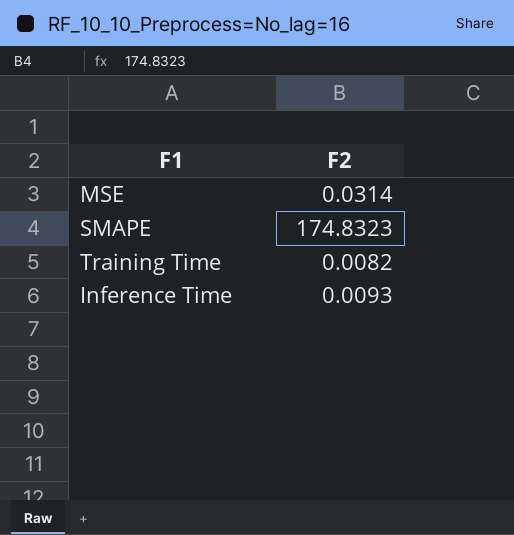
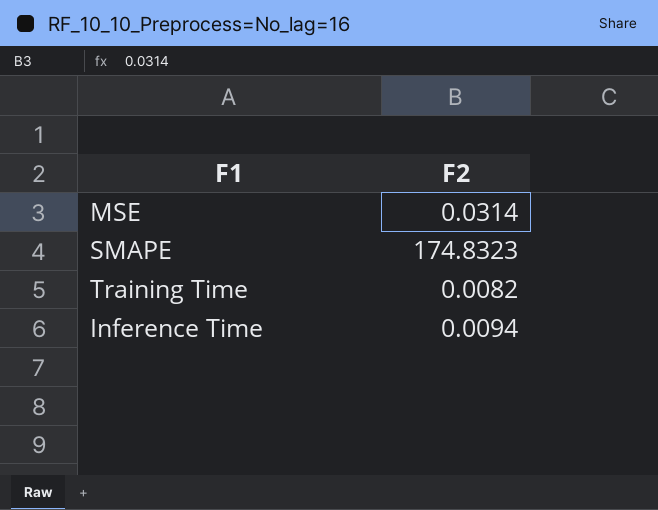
Inference Time | F2: 0.0093 -> 0.0094

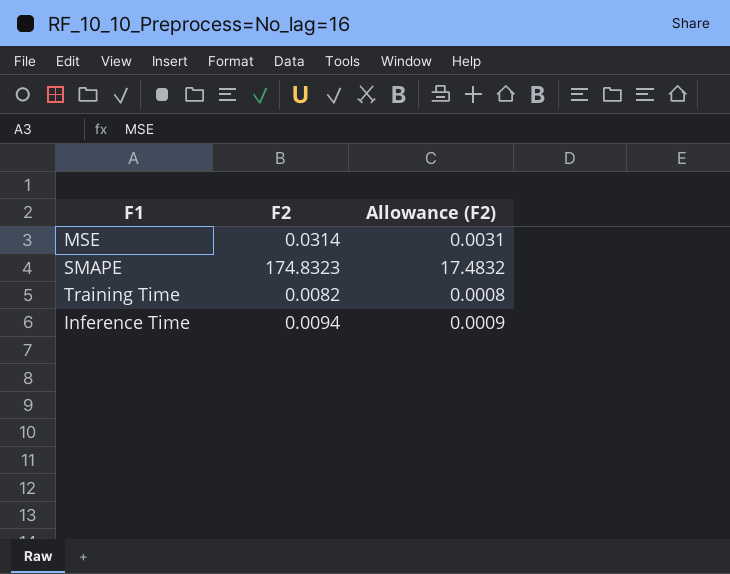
column Allowance (F2) | formula: none -> [F2] * 0.1

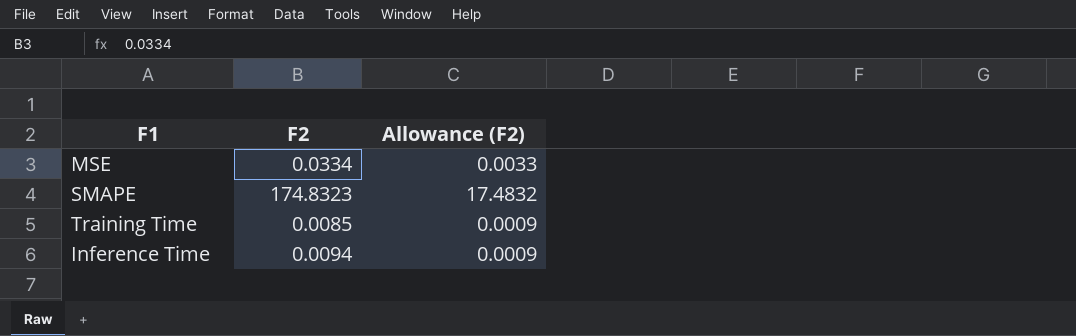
MSE | F2: 0.0314 -> 0.0334
MSE | Allowance (F2): 0.0031 -> 0.0033
Training Time | F2: 0.0082 -> 0.0085
Training Time | Allowance (F2): 0.0008 -> 0.0009

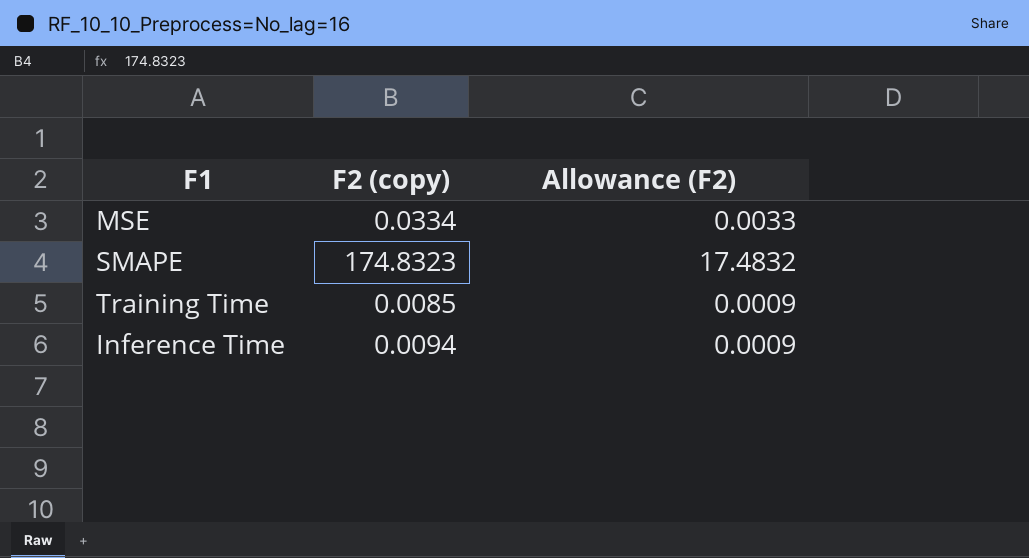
column name: F2 -> F2 (copy)

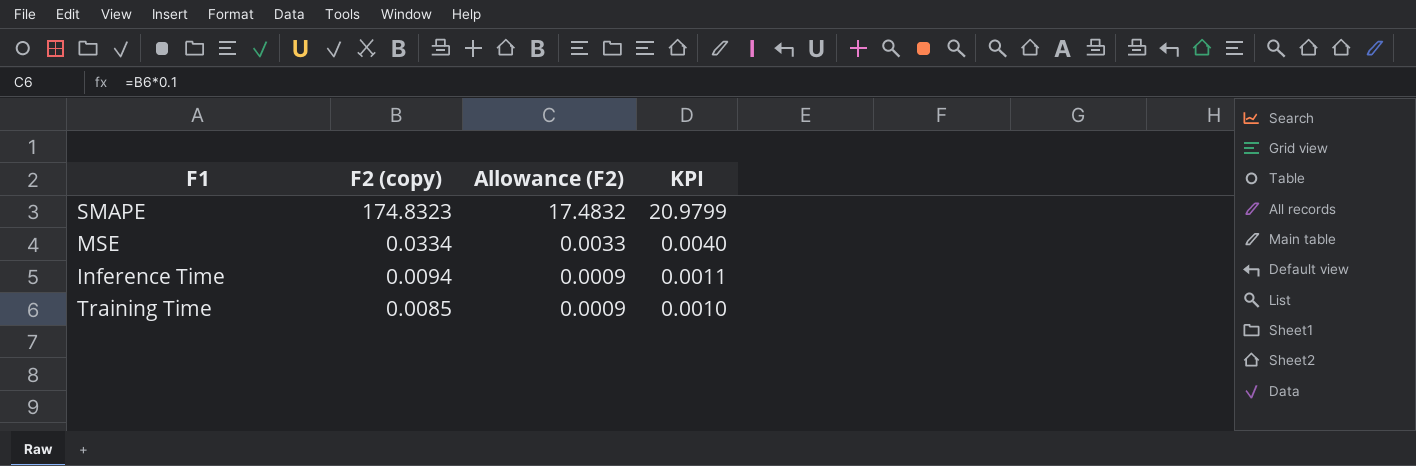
row order: none -> F2 (copy) descending
column KPI | formula: none -> [F2 (copy)] * 0.12

